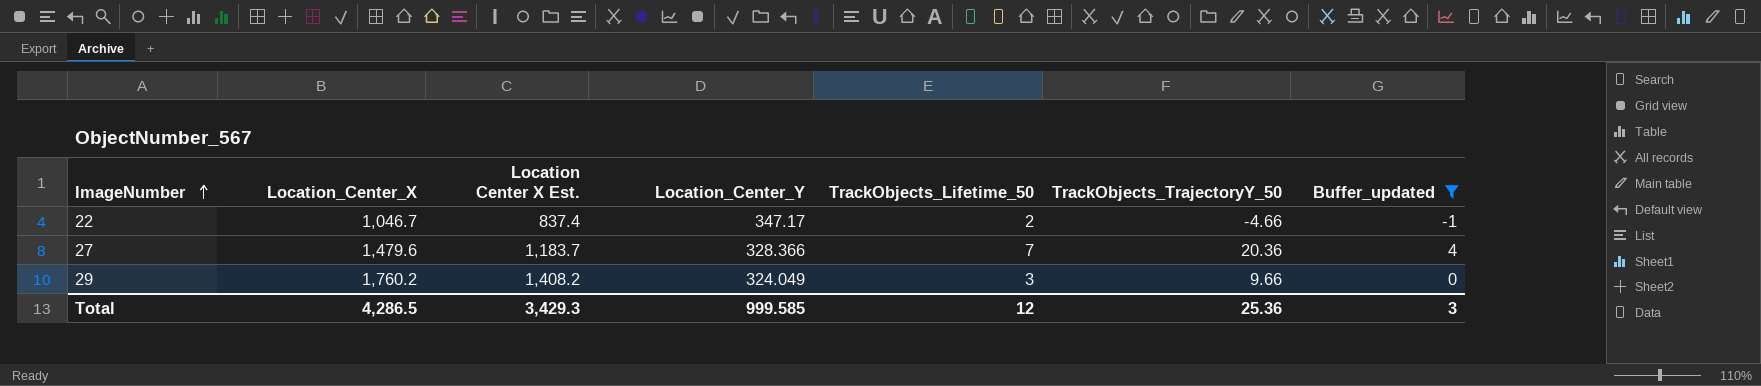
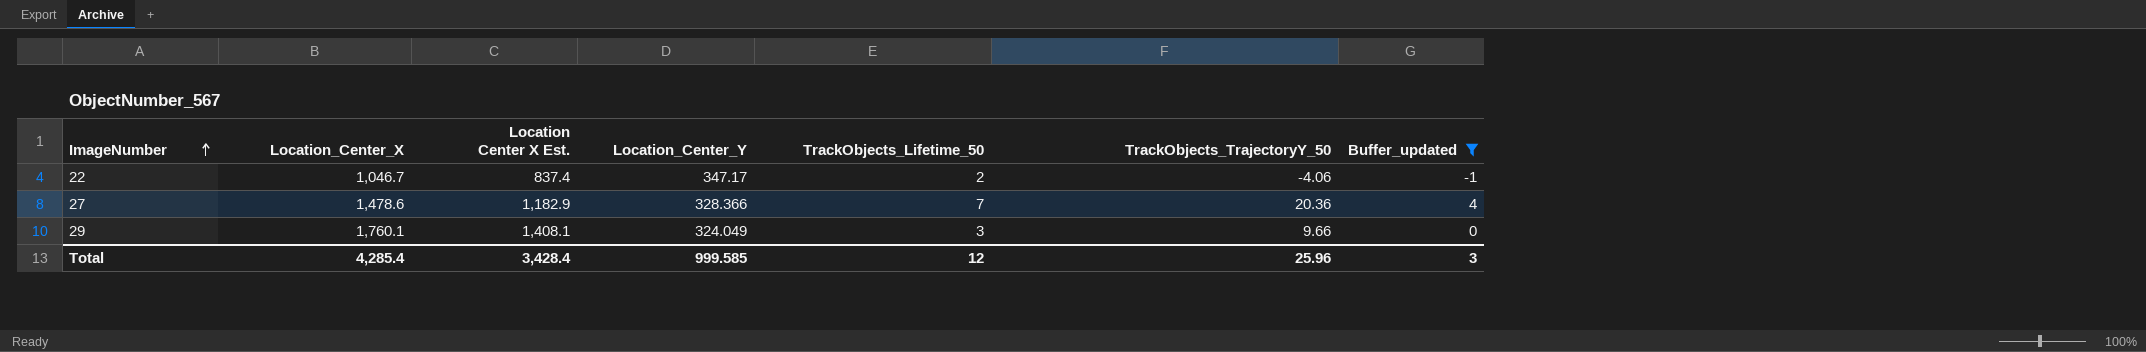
22 | TrackObjects_TrajectoryY_50: -4.66 -> -4.06
27 | Location_Center_X: 1,479.6 -> 1,478.6
27 | Location Center X Est.: 1,183.7 -> 1,182.9
29 | Location_Center_X: 1,760.2 -> 1,760.1
29 | Location Center X Est.: 1,408.2 -> 1,408.1
Total | Location_Center_X: 4,286.5 -> 4,285.4
Total | Location Center X Est.: 3,429.3 -> 3,428.4
Total | TrackObjects_TrajectoryY_50: 25.36 -> 25.96

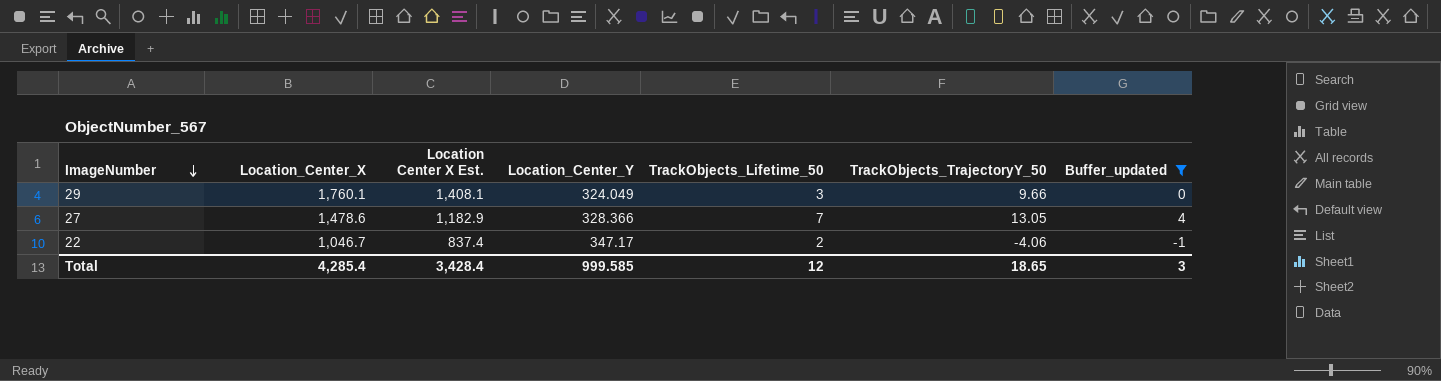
row order: ImageNumber ascending -> ImageNumber descending
27 | TrackObjects_TrajectoryY_50: 20.36 -> 13.05
Total | TrackObjects_TrajectoryY_50: 25.96 -> 18.65

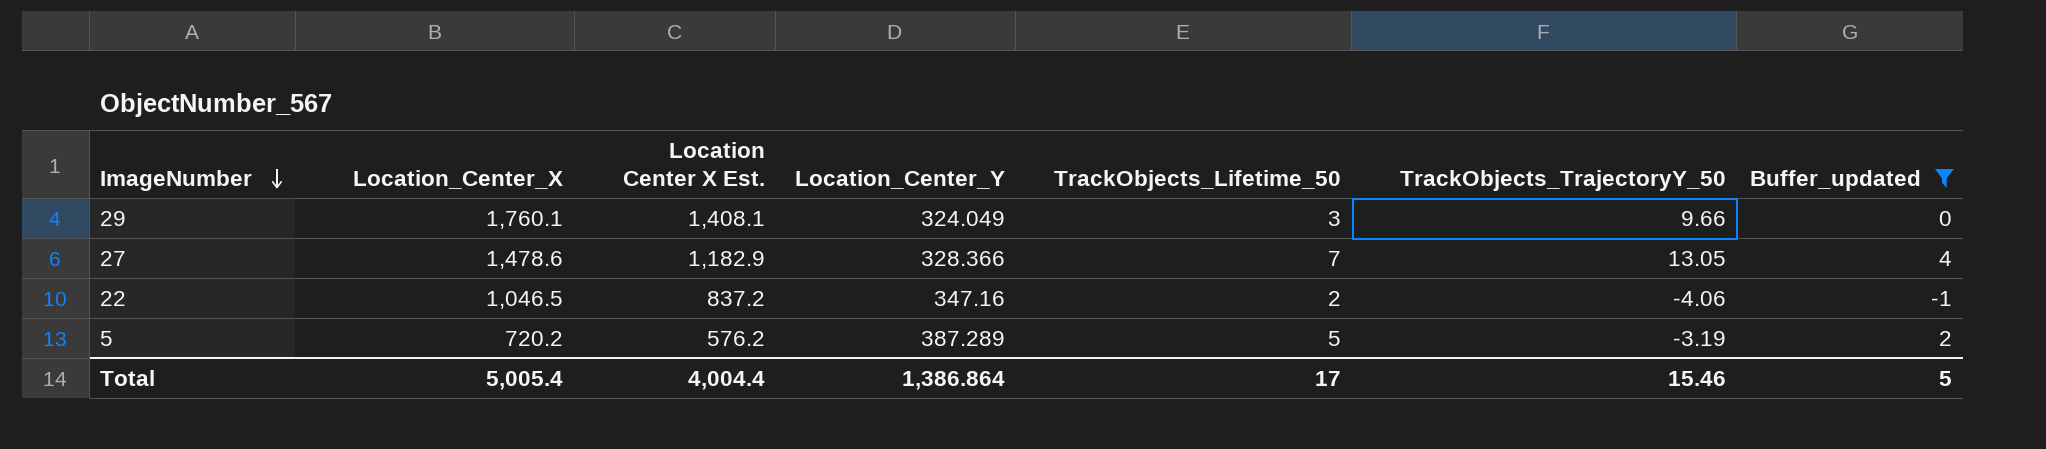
22 | Location_Center_X: 1,046.7 -> 1,046.5
22 | Location Center X Est.: 837.4 -> 837.2
22 | Location_Center_Y: 347.17 -> 347.16
row 5: none -> 720.2 | 576.2 | 387.289 | 5 | -3.19 | 2
Total | Location_Center_X: 4,285.4 -> 5,005.4
Total | Location Center X Est.: 3,428.4 -> 4,004.4
Total | Location_Center_Y: 999.585 -> 1,386.864
Total | TrackObjects_Lifetime_50: 12 -> 17
Total | TrackObjects_TrajectoryY_50: 18.65 -> 15.46
Total | Buffer_updated: 3 -> 5

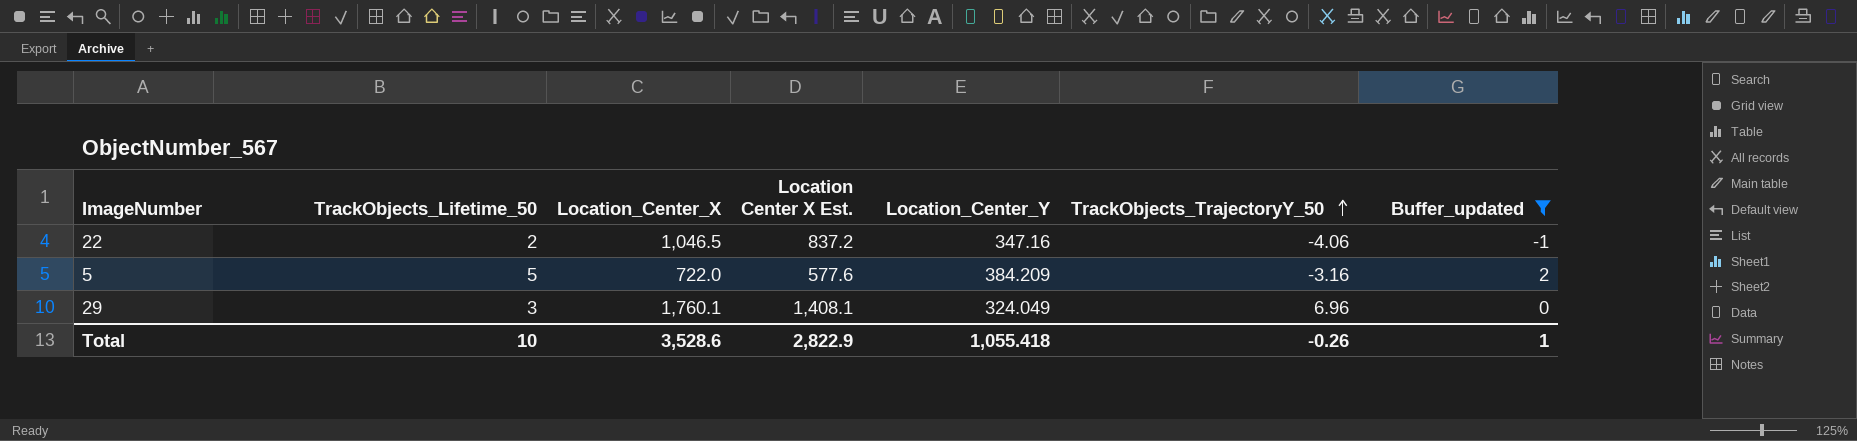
row order: ImageNumber descending -> TrackObjects_TrajectoryY_50 ascending
column TrackObjects_Lifetime_50 | position: 5 -> 2
row 27: 1,478.6 | 1,182.9 | 328.366 | 7 | 13.05 | 4 -> none
5 | Location_Center_X: 720.2 -> 722.0
5 | Location Center X Est.: 576.2 -> 577.6
5 | Location_Center_Y: 387.289 -> 384.209
5 | TrackObjects_TrajectoryY_50: -3.19 -> -3.16
29 | TrackObjects_TrajectoryY_50: 9.66 -> 6.96
Total | TrackObjects_Lifetime_50: 17 -> 10
Total | Location_Center_X: 5,005.4 -> 3,528.6
Total | Location Center X Est.: 4,004.4 -> 2,822.9
Total | Location_Center_Y: 1,386.864 -> 1,055.418
Total | TrackObjects_TrajectoryY_50: 15.46 -> -0.26
Total | Buffer_updated: 5 -> 1

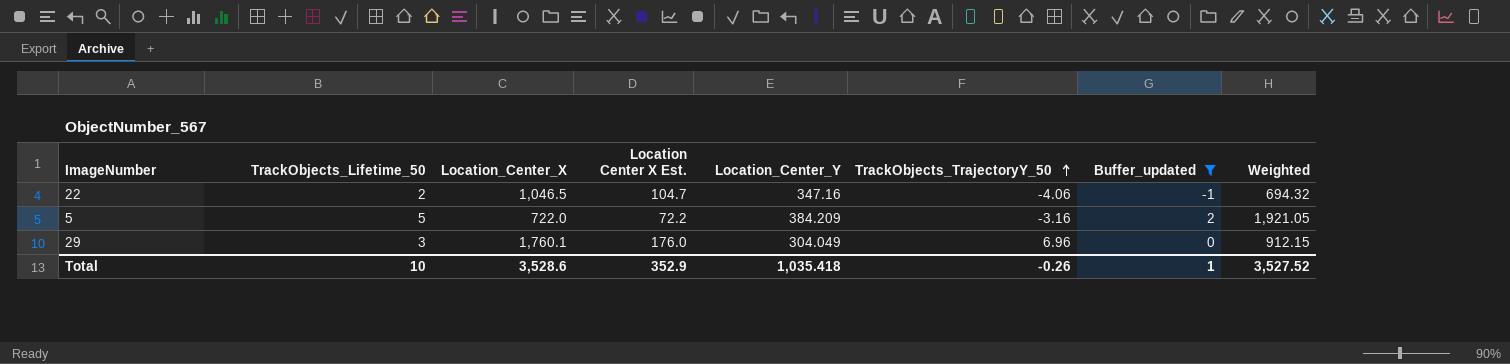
column Location Center X Est. | formula: [Location_Center_X] * 0.8 -> [Location_Center_X] * 0.1
column Weighted | formula: none -> [TrackObjects_Lifetime_50] * [Location_Center_Y]
29 | Location_Center_Y: 324.049 -> 304.049
Total | Location Center X Est.: 2,822.9 -> 352.9
Total | Location_Center_Y: 1,055.418 -> 1,035.418

